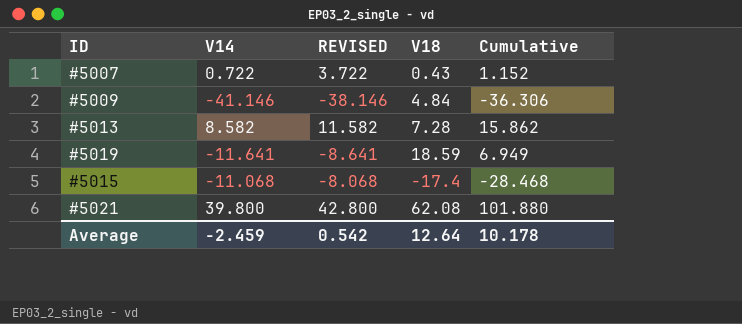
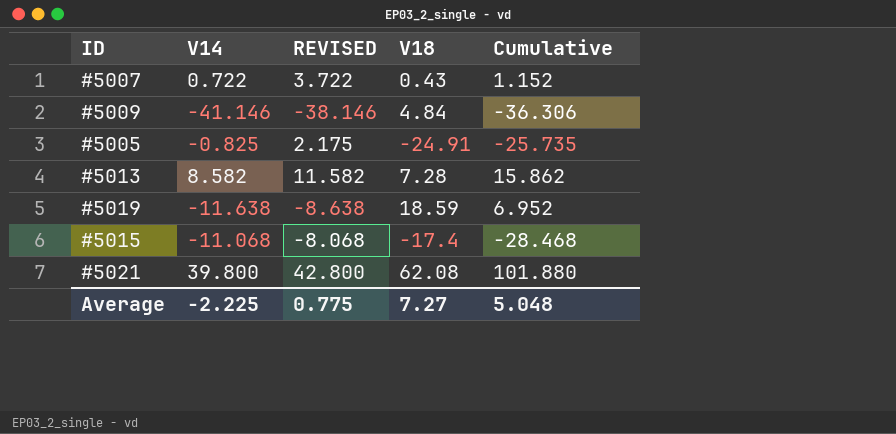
row #5005: none -> -0.825 | 2.175 | -24.91 | -25.735
#5019 | V14: -11.641 -> -11.638
#5019 | REVISED: -8.641 -> -8.638
#5019 | Cumulative: 6.949 -> 6.952
Average | V14: -2.459 -> -2.225
Average | REVISED: 0.542 -> 0.775
Average | V18: 12.64 -> 7.27
Average | Cumulative: 10.178 -> 5.048

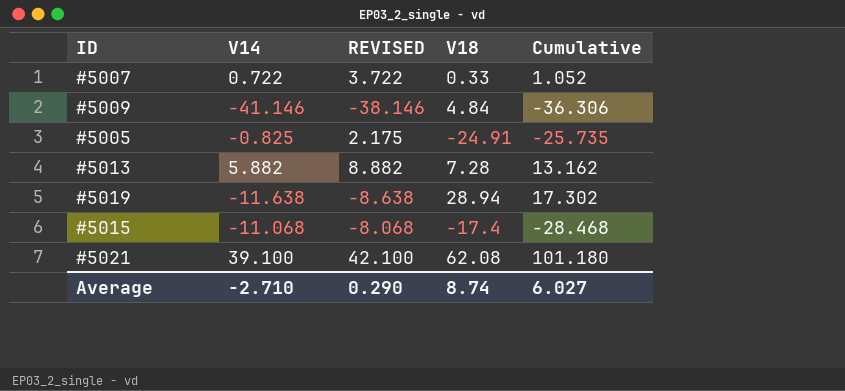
#5007 | V18: 0.43 -> 0.33
#5007 | Cumulative: 1.152 -> 1.052
#5013 | V14: 8.582 -> 5.882
#5013 | REVISED: 11.582 -> 8.882
#5013 | Cumulative: 15.862 -> 13.162
#5019 | V18: 18.59 -> 28.94
#5019 | Cumulative: 6.952 -> 17.302
#5021 | V14: 39.800 -> 39.100
#5021 | REVISED: 42.800 -> 42.100
#5021 | Cumulative: 101.880 -> 101.180
Average | V14: -2.225 -> -2.710
Average | REVISED: 0.775 -> 0.290
Average | V18: 7.27 -> 8.74
Average | Cumulative: 5.048 -> 6.027

